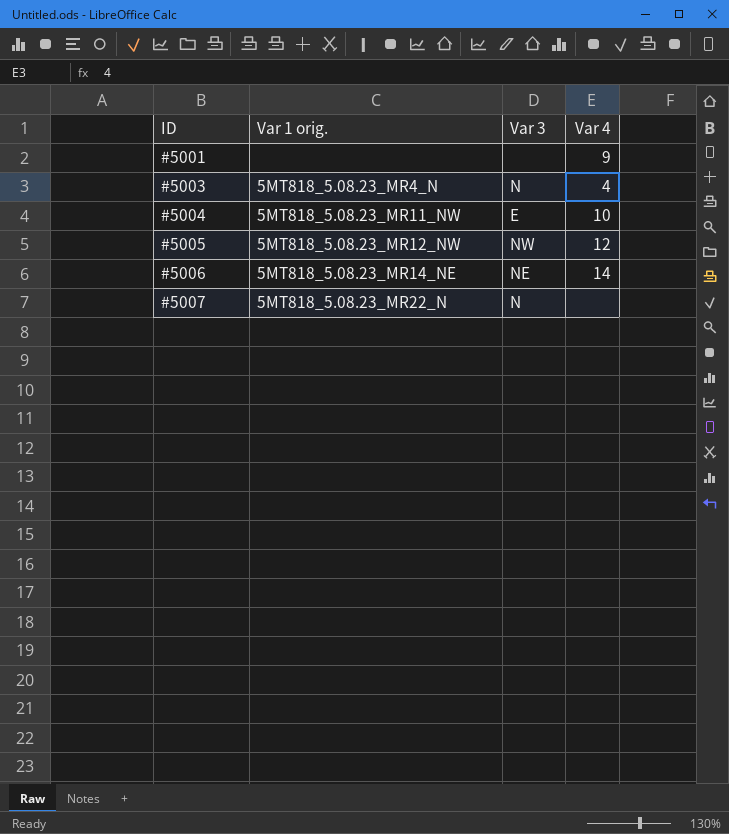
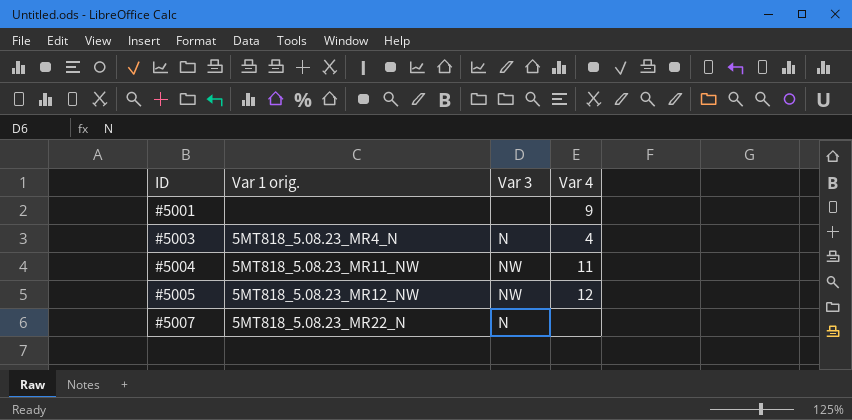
row #5006: 5MT818_5.08.23_MR14_NE | NE | 14 -> none
#5004 | Var 3: E -> NW
#5004 | Var 4: 10 -> 11

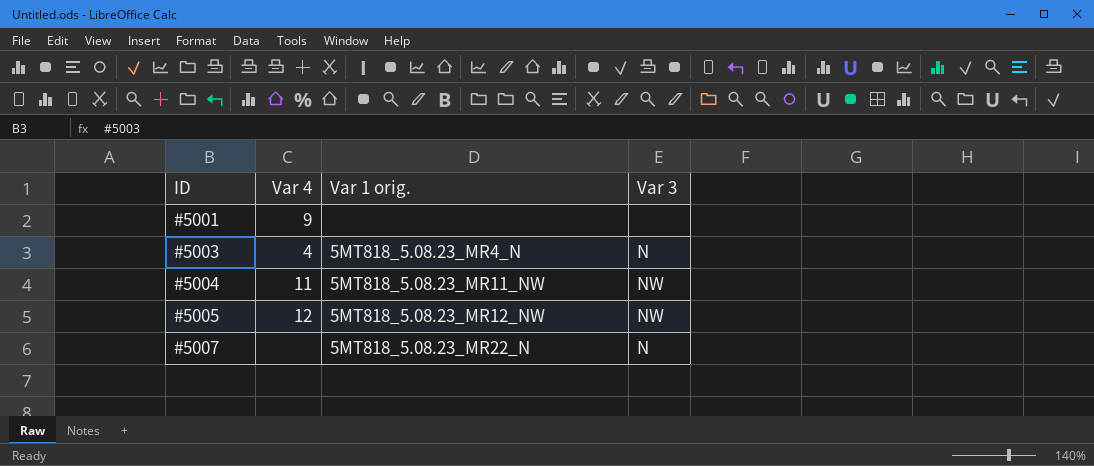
column Var 4 | position: 4 -> 2

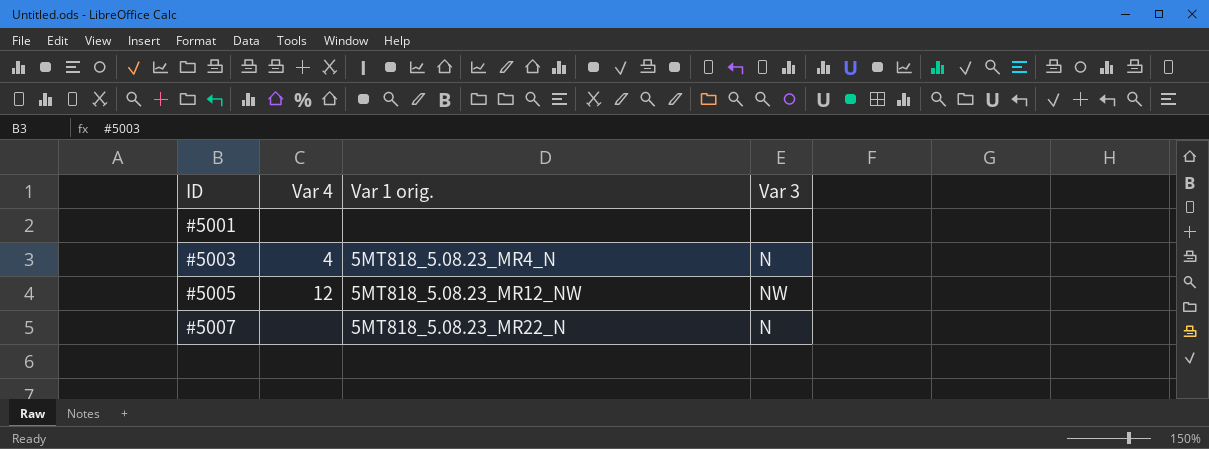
row #5004: 11 | 5MT818_5.08.23_MR11_NW | NW -> none
#5001 | Var 4: 9 -> none

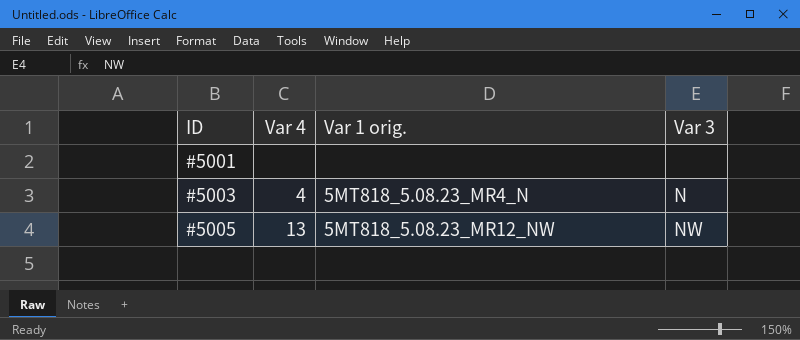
row #5007: none | 5MT818_5.08.23_MR22_N | N -> none
#5005 | Var 4: 12 -> 13

